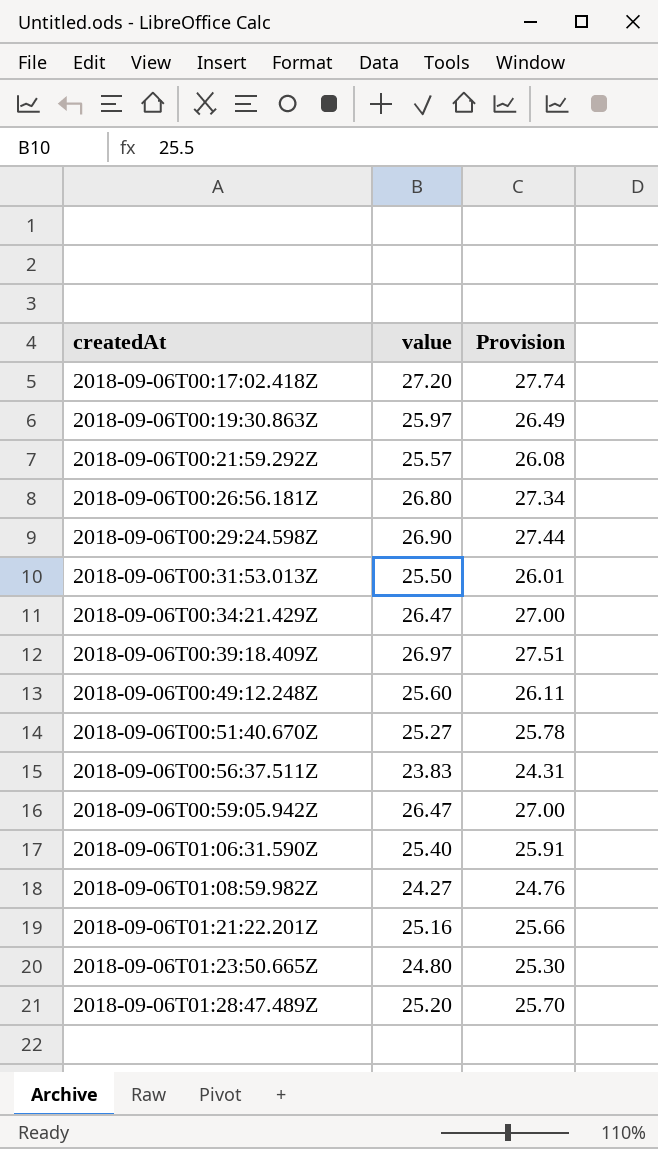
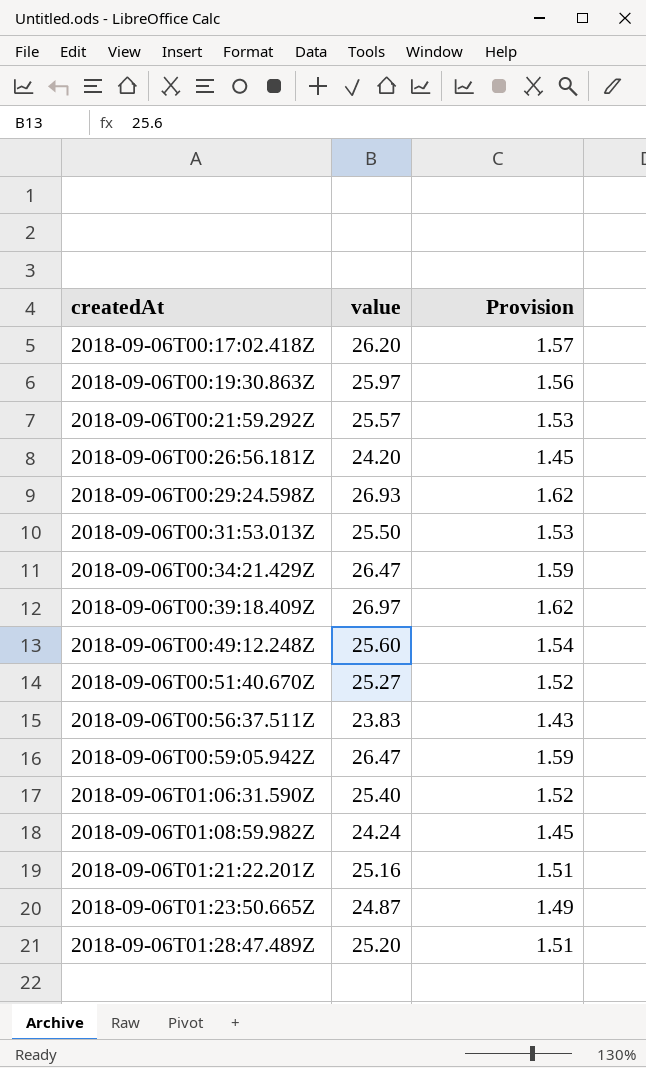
column Provision | formula: [value] * 1.02 -> [value] * 0.06
2018-09-06T00:17:02.418Z | value: 27.20 -> 26.20
2018-09-06T00:26:56.181Z | value: 26.80 -> 24.20
2018-09-06T00:29:24.598Z | value: 26.90 -> 26.93
2018-09-06T01:08:59.982Z | value: 24.27 -> 24.24
2018-09-06T01:23:50.665Z | value: 24.80 -> 24.87

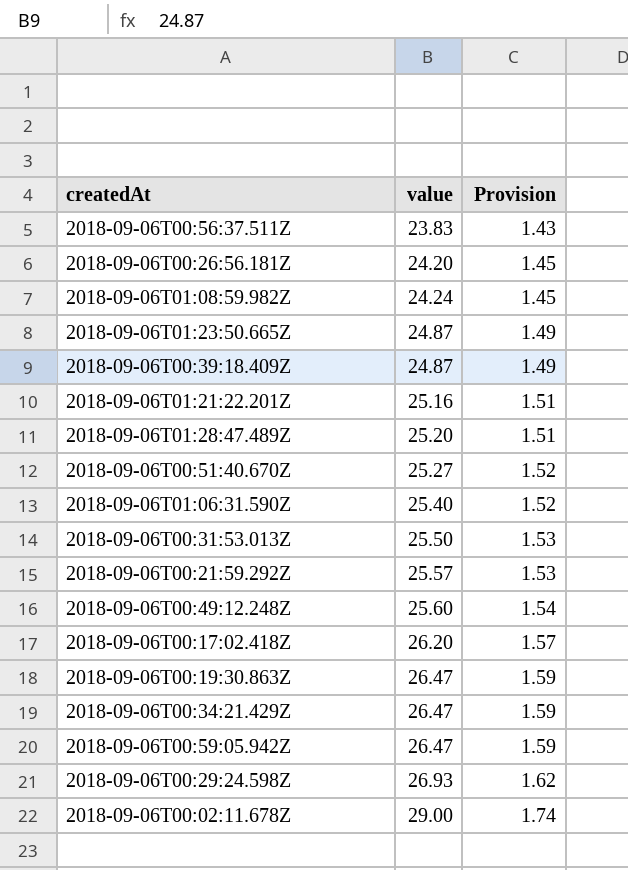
row order: createdAt ascending -> value ascending
2018-09-06T00:39:18.409Z | value: 26.97 -> 24.87
2018-09-06T00:39:18.409Z | Provision: 1.62 -> 1.49
2018-09-06T00:19:30.863Z | value: 25.97 -> 26.47
2018-09-06T00:19:30.863Z | Provision: 1.56 -> 1.59
row 2018-09-06T00:02:11.678Z: none -> 29.00 | 1.74

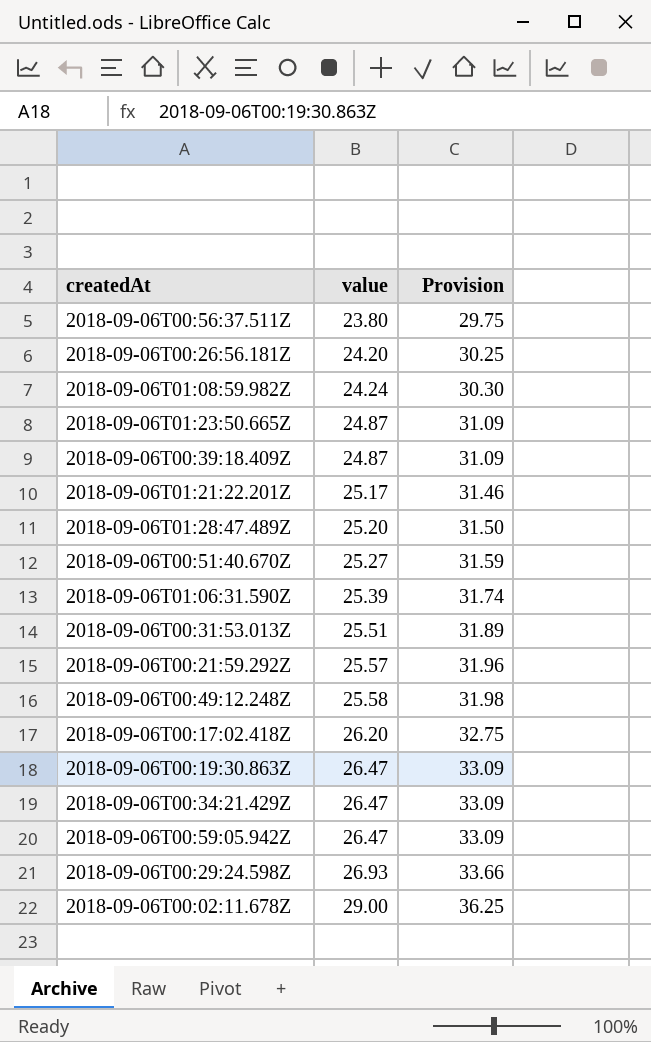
column Provision | formula: [value] * 0.06 -> [value] * 1.25
2018-09-06T00:56:37.511Z | value: 23.83 -> 23.80
2018-09-06T01:21:22.201Z | value: 25.16 -> 25.17
2018-09-06T01:06:31.590Z | value: 25.40 -> 25.39
2018-09-06T00:31:53.013Z | value: 25.50 -> 25.51
2018-09-06T00:49:12.248Z | value: 25.60 -> 25.58

